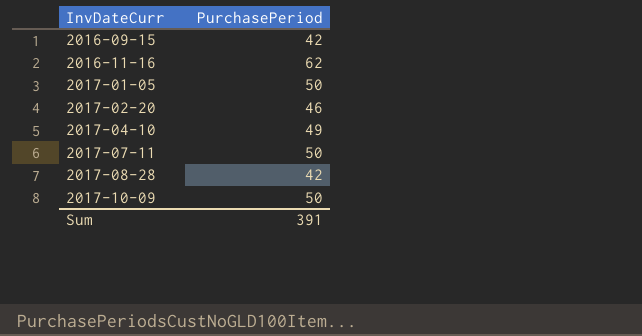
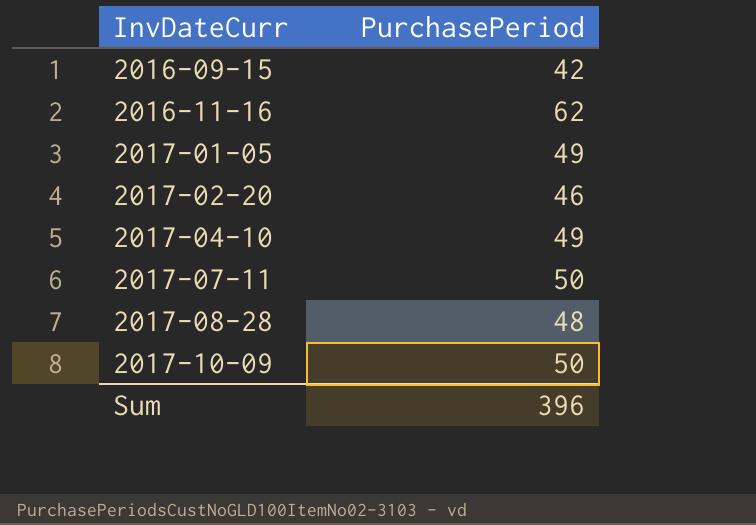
2017-01-05 | PurchasePeriod: 50 -> 49
2017-08-28 | PurchasePeriod: 42 -> 48
Sum | PurchasePeriod: 391 -> 396

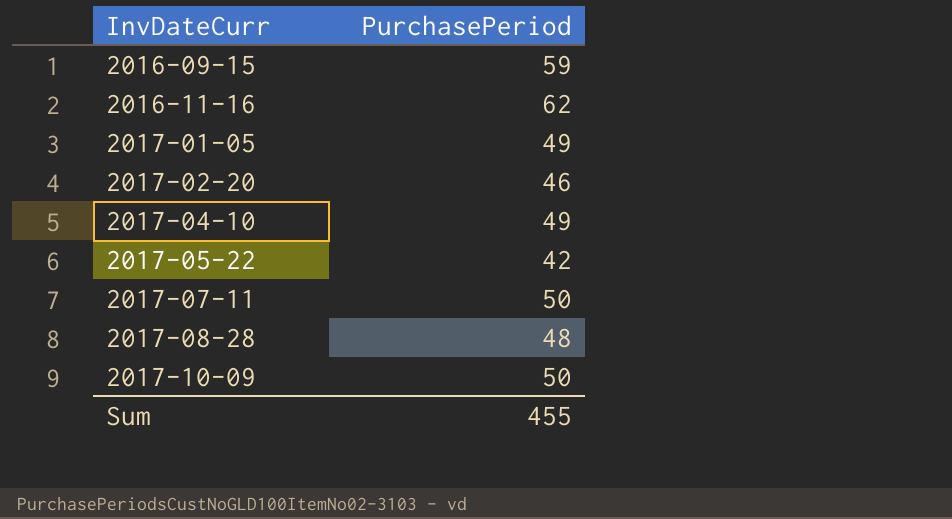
2016-09-15 | PurchasePeriod: 42 -> 59
row 2017-05-22: none -> 42
Sum | PurchasePeriod: 396 -> 455

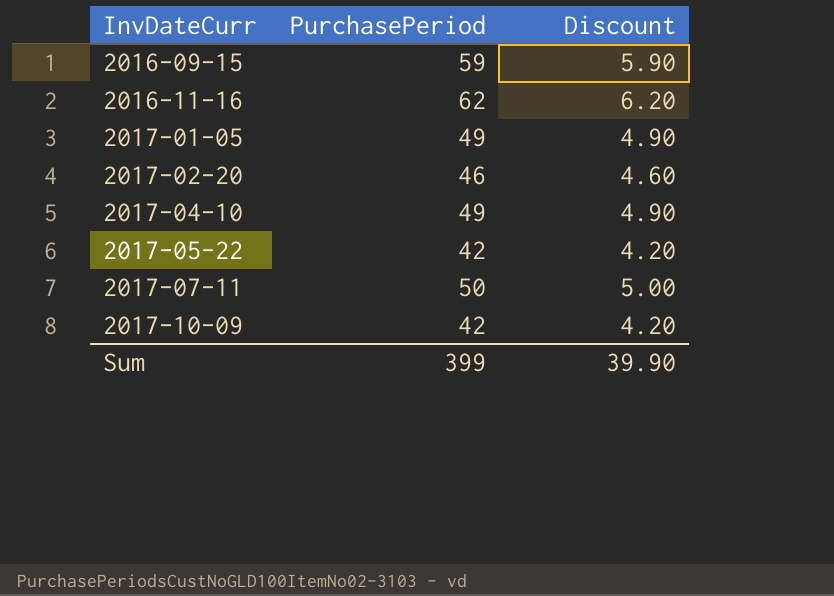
column Discount | formula: none -> [PurchasePeriod] * 0.1
row 2017-08-28: 48 -> none
2017-10-09 | PurchasePeriod: 50 -> 42
Sum | PurchasePeriod: 455 -> 399

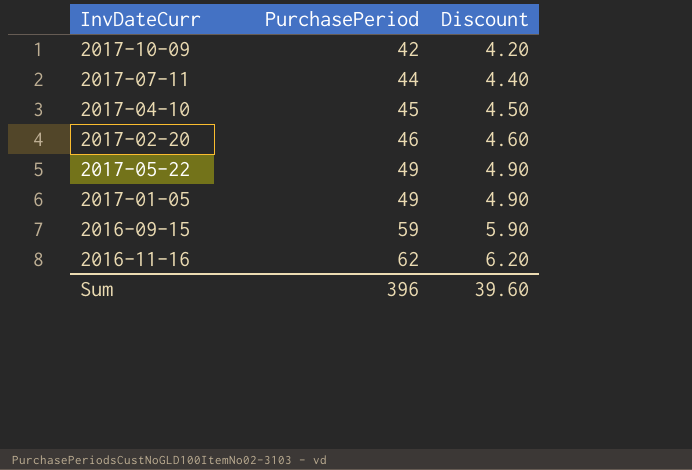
row order: InvDateCurr ascending -> PurchasePeriod ascending
2017-07-11 | PurchasePeriod: 50 -> 44
2017-07-11 | Discount: 5.00 -> 4.40
2017-04-10 | PurchasePeriod: 49 -> 45
2017-04-10 | Discount: 4.90 -> 4.50
2017-05-22 | PurchasePeriod: 42 -> 49
2017-05-22 | Discount: 4.20 -> 4.90
Sum | PurchasePeriod: 399 -> 396
Sum | Discount: 39.90 -> 39.60

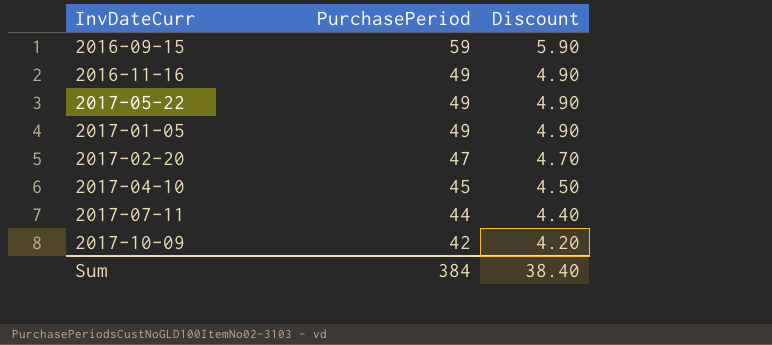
row order: PurchasePeriod ascending -> PurchasePeriod descending
2016-11-16 | PurchasePeriod: 62 -> 49
2016-11-16 | Discount: 6.20 -> 4.90
2017-02-20 | PurchasePeriod: 46 -> 47
2017-02-20 | Discount: 4.60 -> 4.70
Sum | PurchasePeriod: 396 -> 384
Sum | Discount: 39.60 -> 38.40

